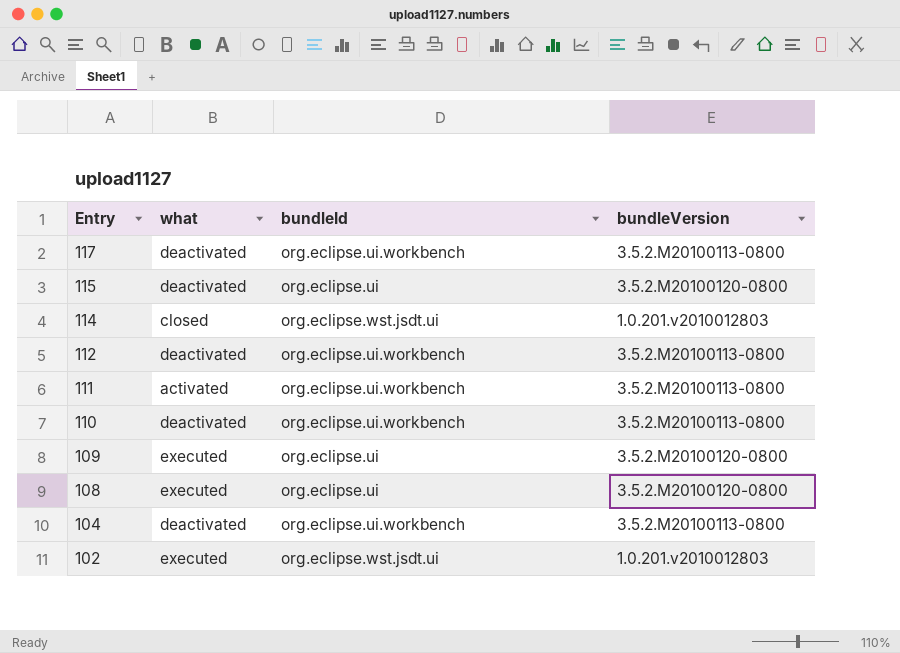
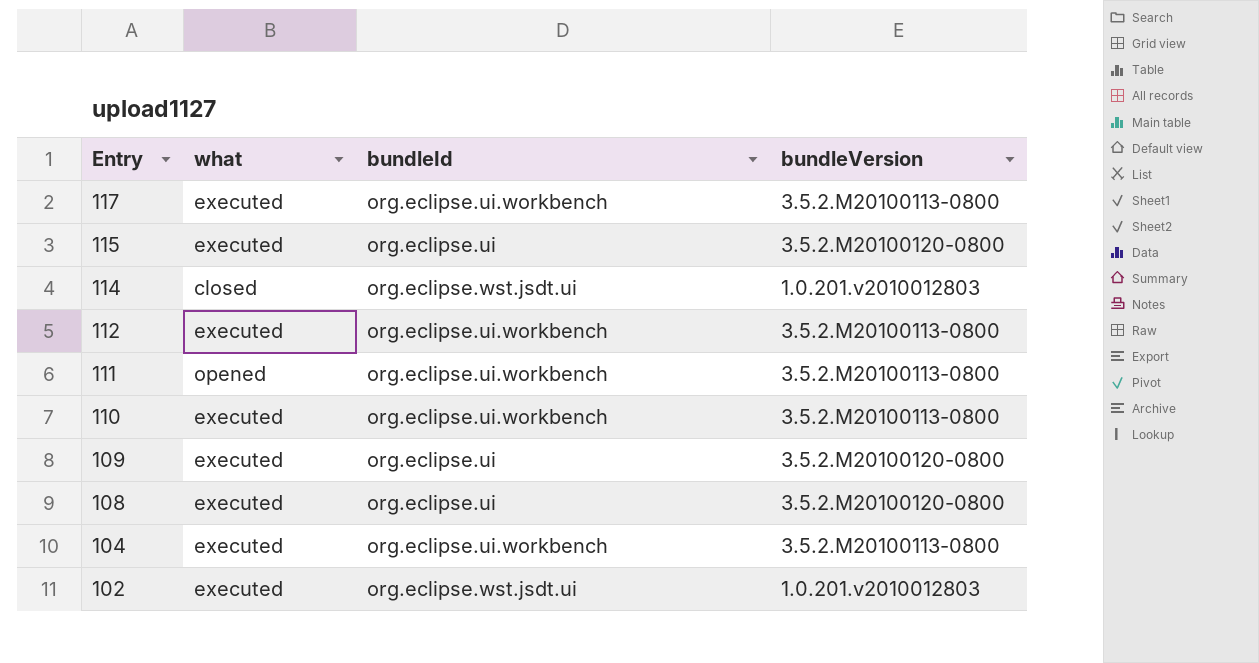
117 | what: deactivated -> executed
115 | what: deactivated -> executed
112 | what: deactivated -> executed
111 | what: activated -> opened
110 | what: deactivated -> executed
104 | what: deactivated -> executed

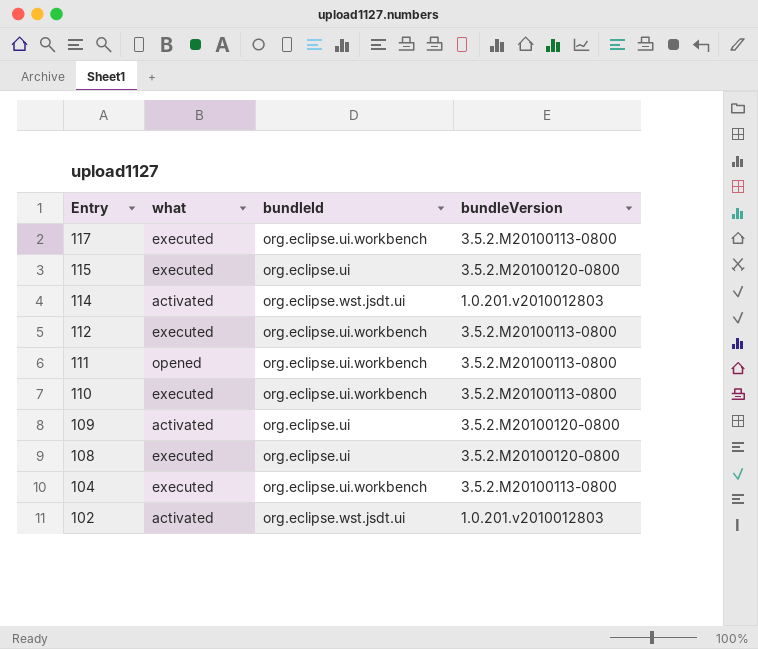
114 | what: closed -> activated
109 | what: executed -> activated
102 | what: executed -> activated

